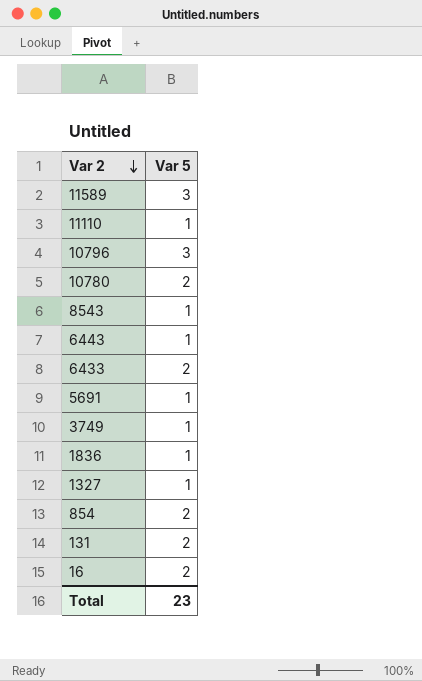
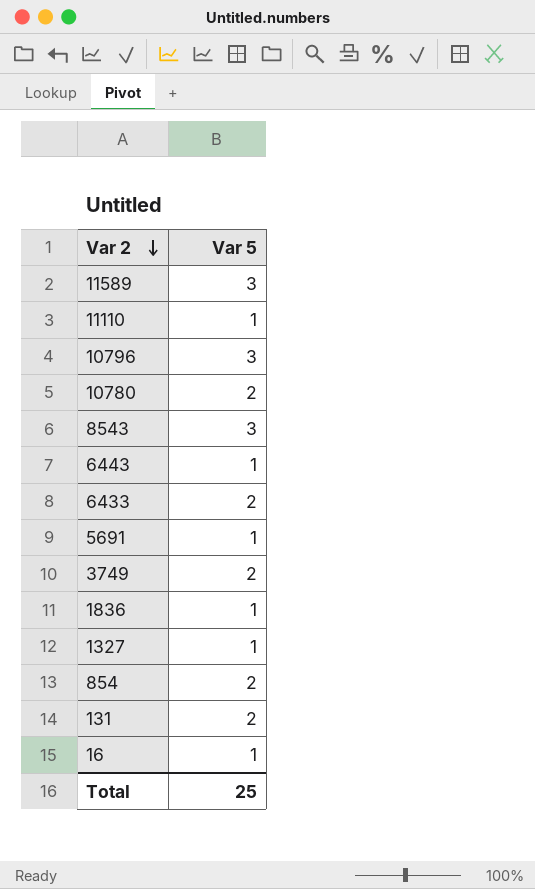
8543 | Var 5: 1 -> 3
3749 | Var 5: 1 -> 2
16 | Var 5: 2 -> 1
Total | Var 5: 23 -> 25

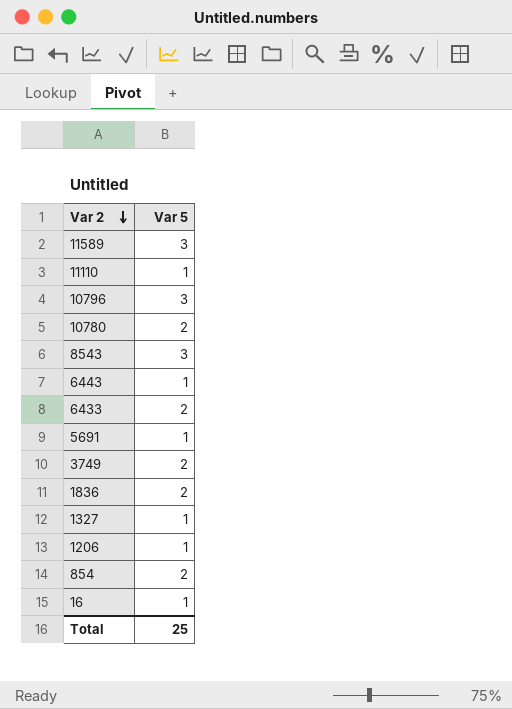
row 131: 2 -> none
1836 | Var 5: 1 -> 2
row 1206: none -> 1

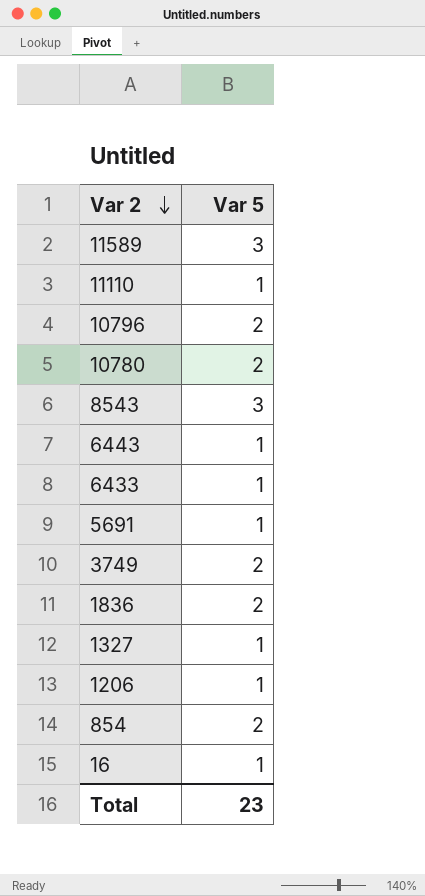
10796 | Var 5: 3 -> 2
6433 | Var 5: 2 -> 1
Total | Var 5: 25 -> 23

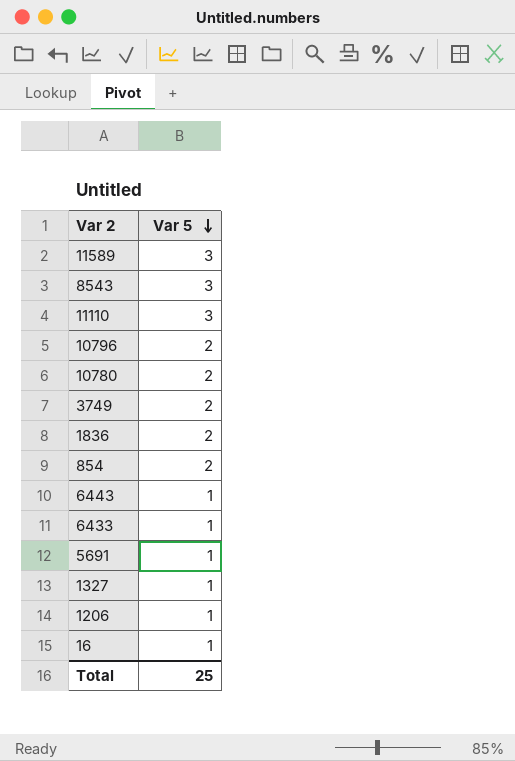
row order: Var 2 descending -> Var 5 descending
11110 | Var 5: 1 -> 3
Total | Var 5: 23 -> 25

